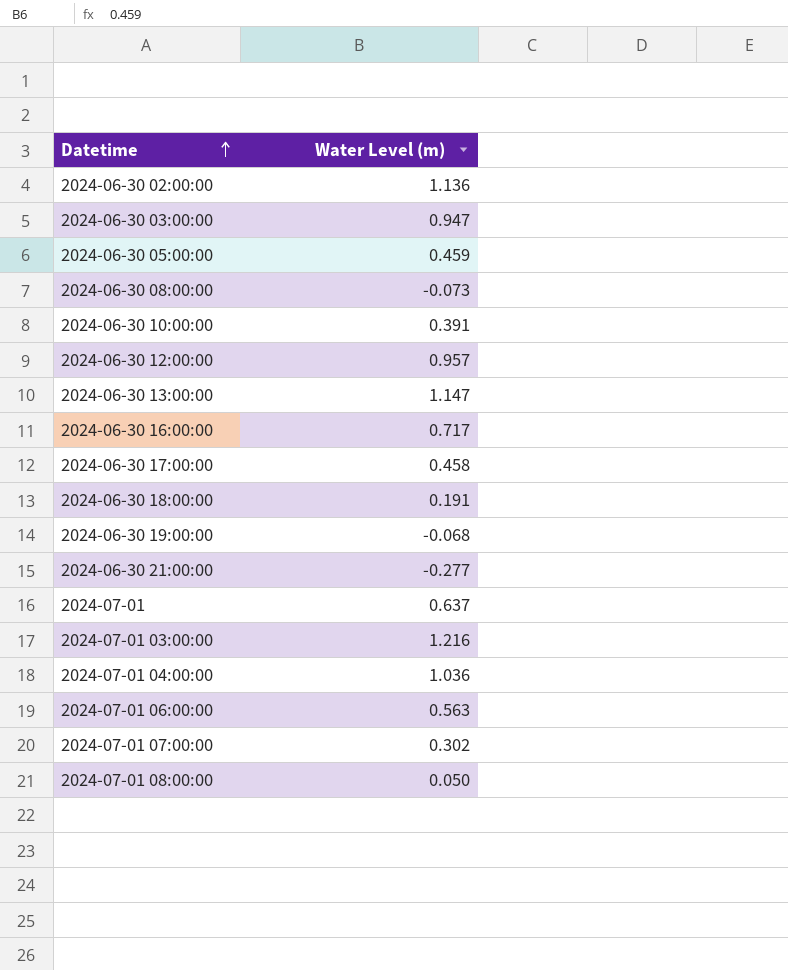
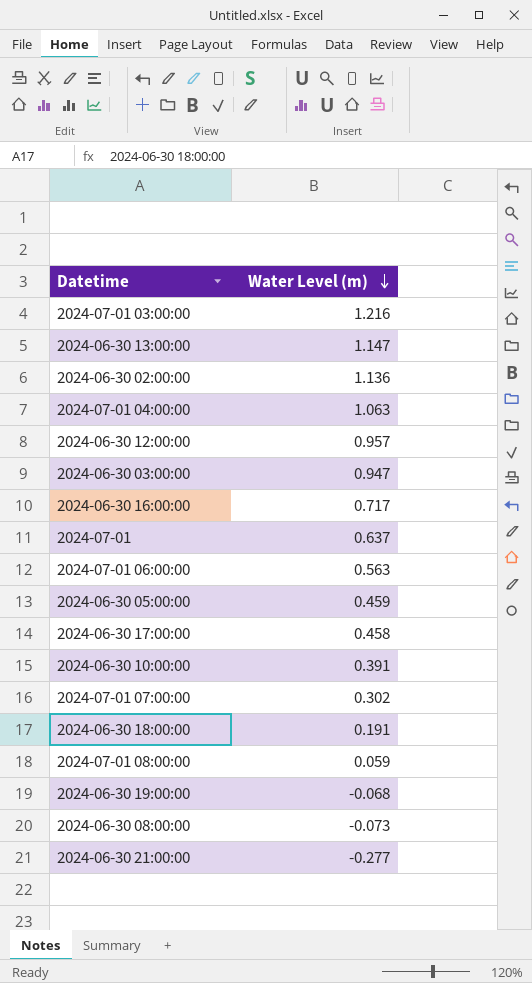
row order: Datetime ascending -> Water Level (m) descending
2024-07-01 04:00:00 | Water Level (m): 1.036 -> 1.063
2024-07-01 08:00:00 | Water Level (m): 0.050 -> 0.059

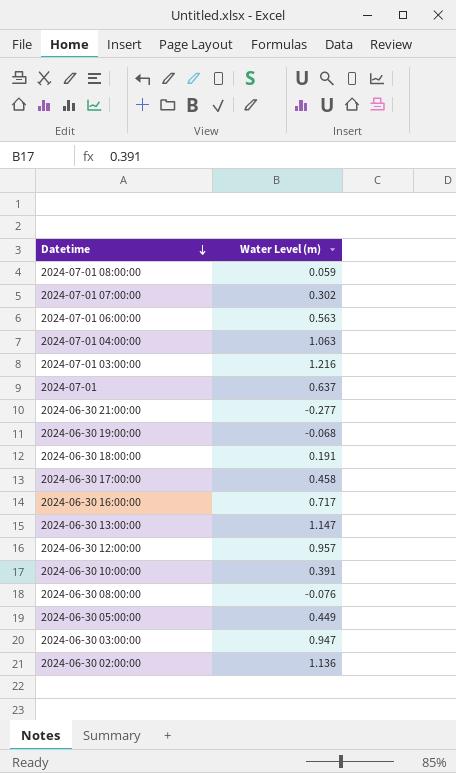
row order: Water Level (m) descending -> Datetime descending
2024-06-30 08:00:00 | Water Level (m): -0.073 -> -0.076
2024-06-30 05:00:00 | Water Level (m): 0.459 -> 0.449

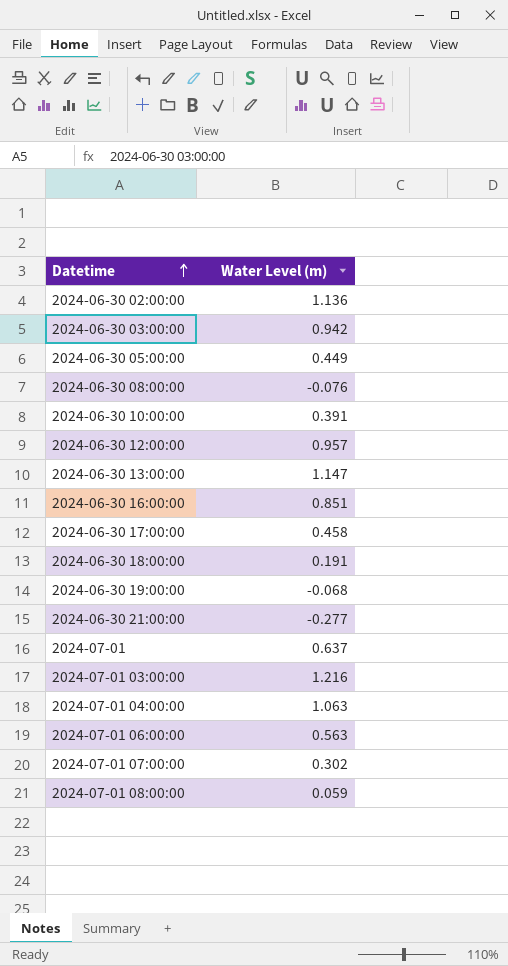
row order: Datetime descending -> Datetime ascending
2024-06-30 03:00:00 | Water Level (m): 0.947 -> 0.942
2024-06-30 16:00:00 | Water Level (m): 0.717 -> 0.851

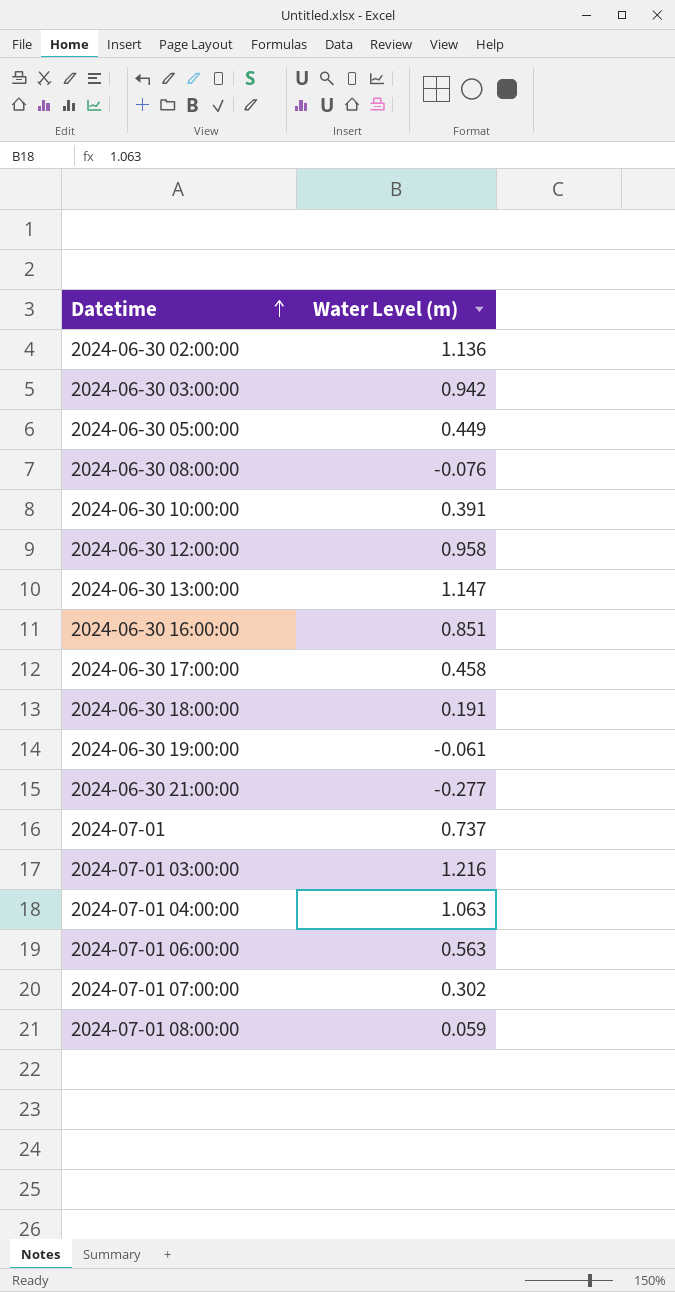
2024-06-30 12:00:00 | Water Level (m): 0.957 -> 0.958
2024-06-30 19:00:00 | Water Level (m): -0.068 -> -0.061
2024-07-01 | Water Level (m): 0.637 -> 0.737

